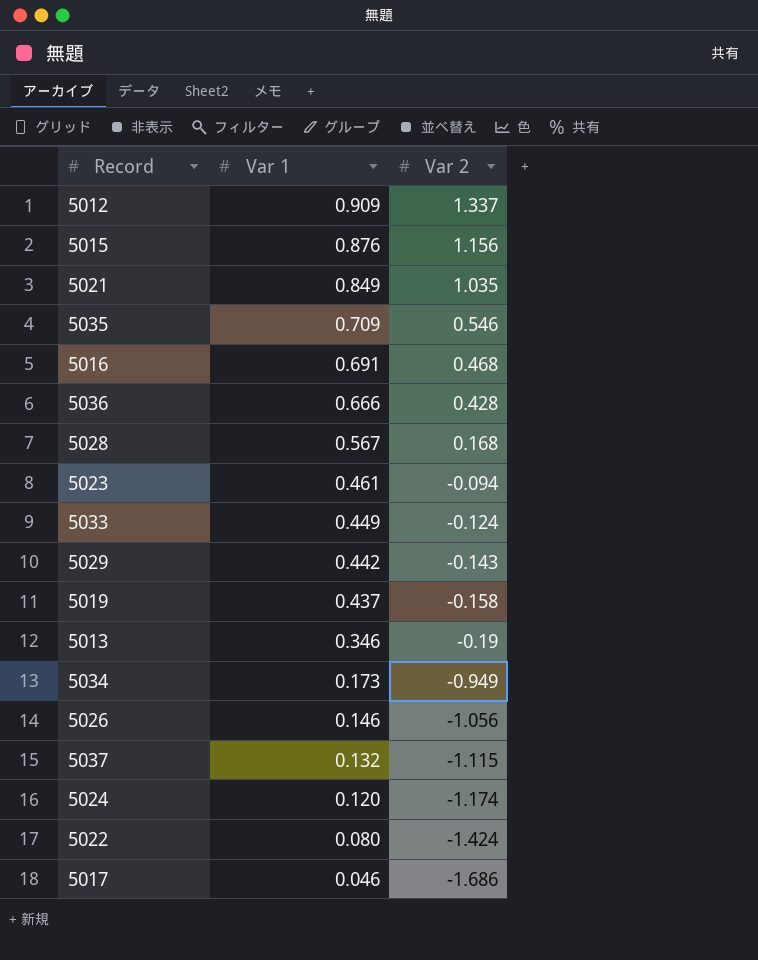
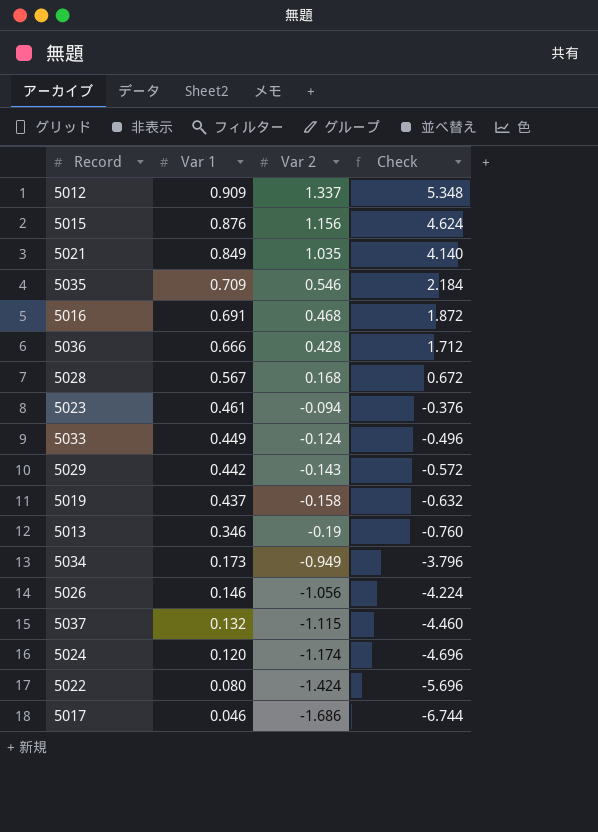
column Check | formula: none -> [Var 2] * 4

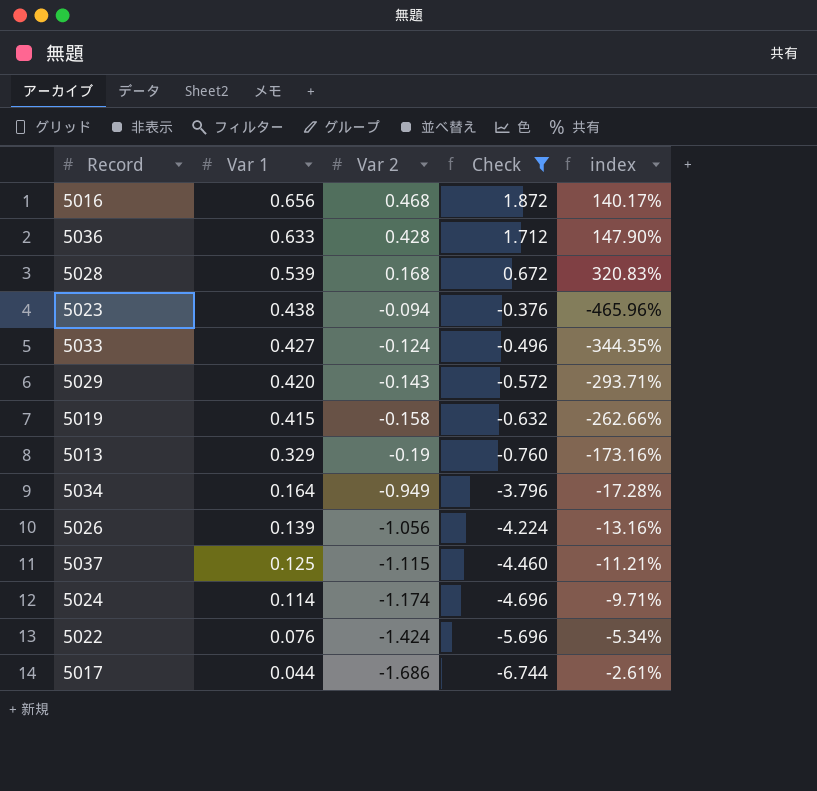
filter: none -> Check <= 1.872
column index | formula: none -> [Var 1] / [Var 2]
5016 | Var 1: 0.691 -> 0.656
5036 | Var 1: 0.666 -> 0.633
5028 | Var 1: 0.567 -> 0.539
5023 | Var 1: 0.461 -> 0.438
5033 | Var 1: 0.449 -> 0.427
5029 | Var 1: 0.442 -> 0.420
5019 | Var 1: 0.437 -> 0.415
5013 | Var 1: 0.346 -> 0.329
5034 | Var 1: 0.173 -> 0.164
5026 | Var 1: 0.146 -> 0.139
5037 | Var 1: 0.132 -> 0.125
5024 | Var 1: 0.120 -> 0.114
5022 | Var 1: 0.080 -> 0.076
5017 | Var 1: 0.046 -> 0.044

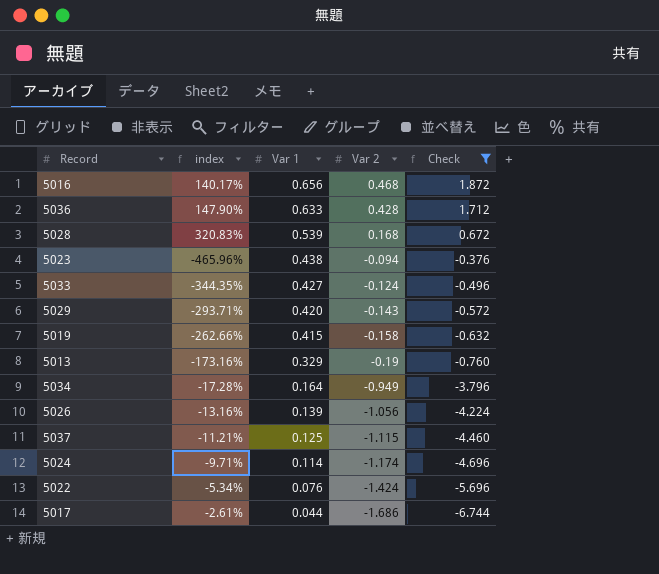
column index | position: 5 -> 2

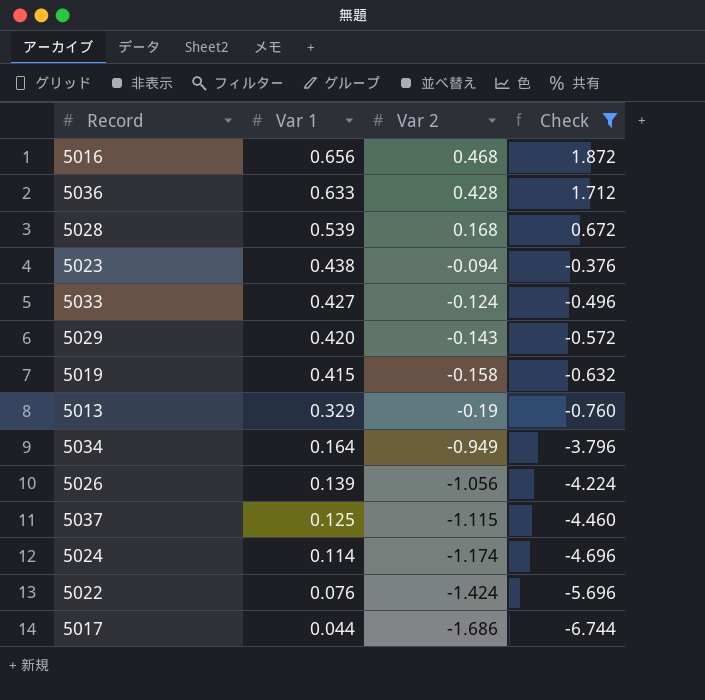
column index | formula: [Var 1] / [Var 2] -> none

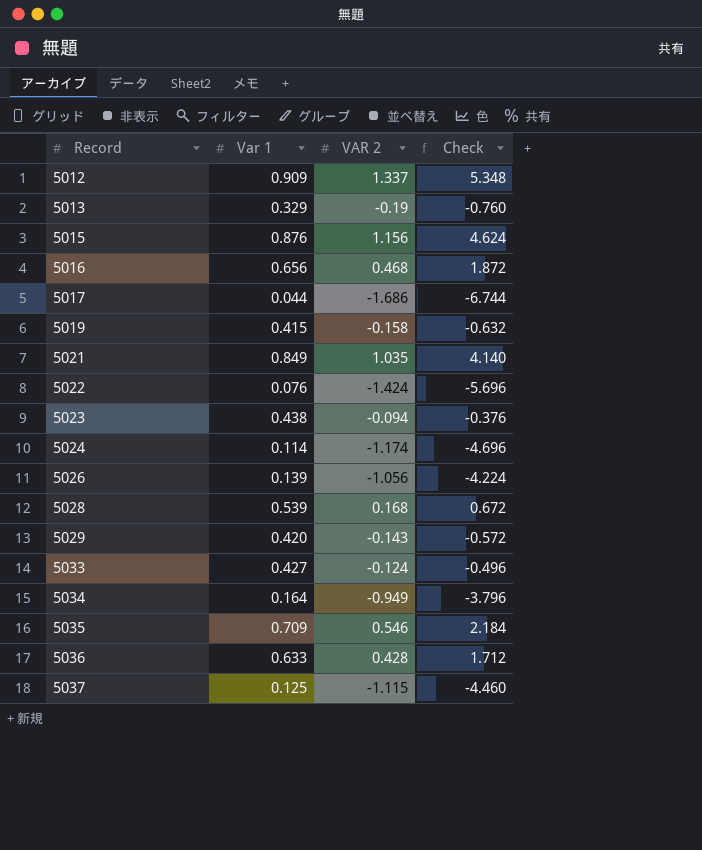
filter: Check <= 1.872 -> none
row order: Var 1 descending -> Record ascending
column name: Var 2 -> VAR 2

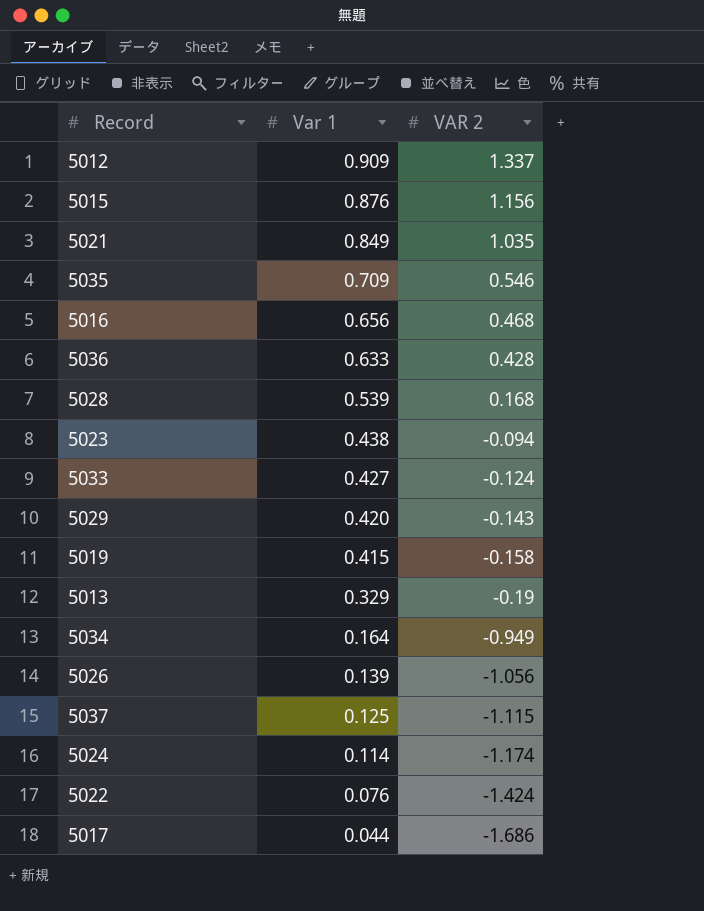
row order: Record ascending -> Var 1 descending
column Check | formula: [VAR 2] * 4 -> none

